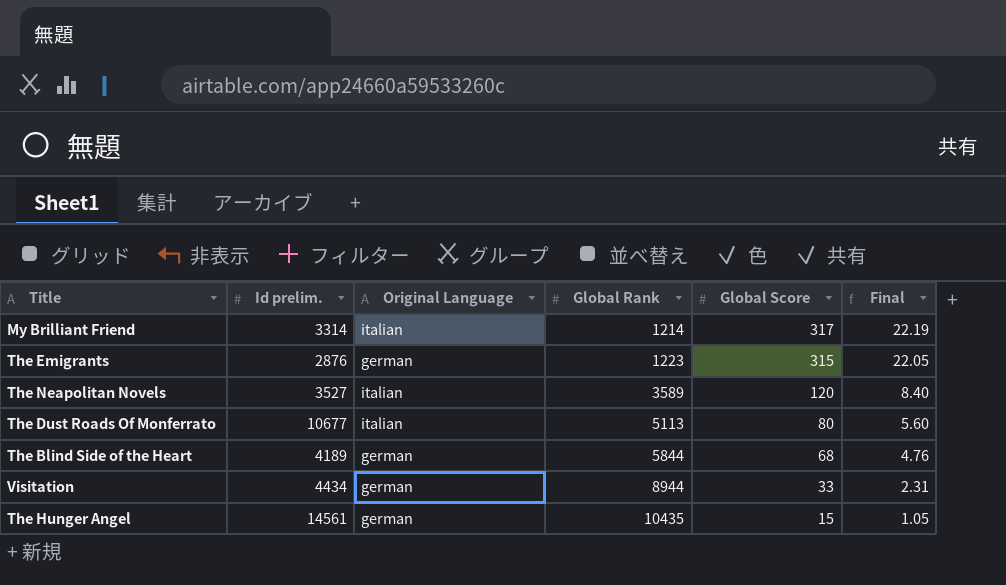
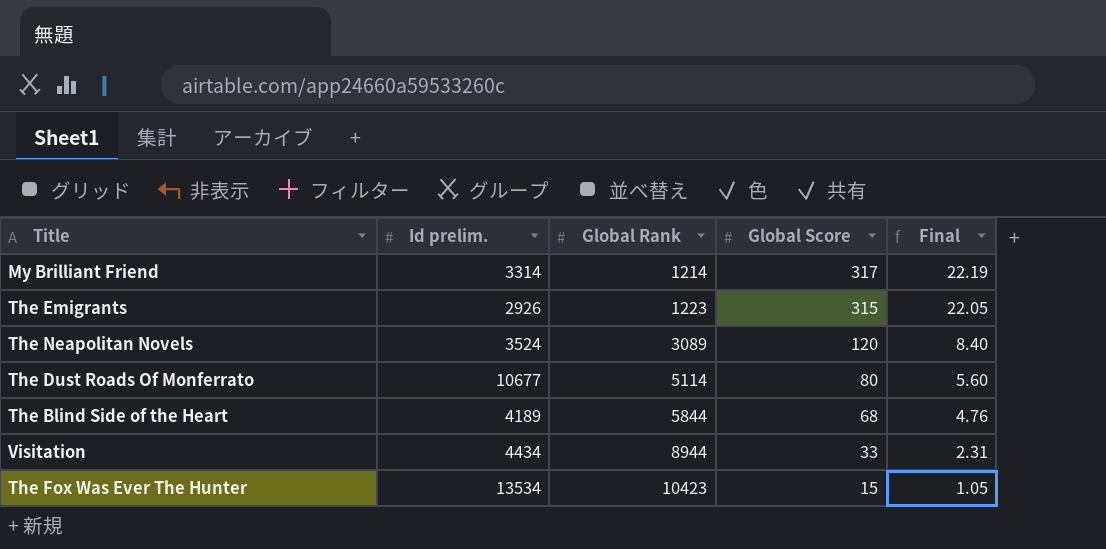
column Original Language | position: 3 -> none
row The Hunger Angel: 14561 | german | 10435 | 15 | 1.05 -> none
The Emigrants | Id prelim.: 2876 -> 2926
The Neapolitan Novels | Id prelim.: 3527 -> 3524
The Neapolitan Novels | Global Rank: 3589 -> 3089
The Dust Roads Of Monferrato | Global Rank: 5113 -> 5114
row The Fox Was Ever The Hunter: none -> 13534 | 10423 | 15 | 1.05

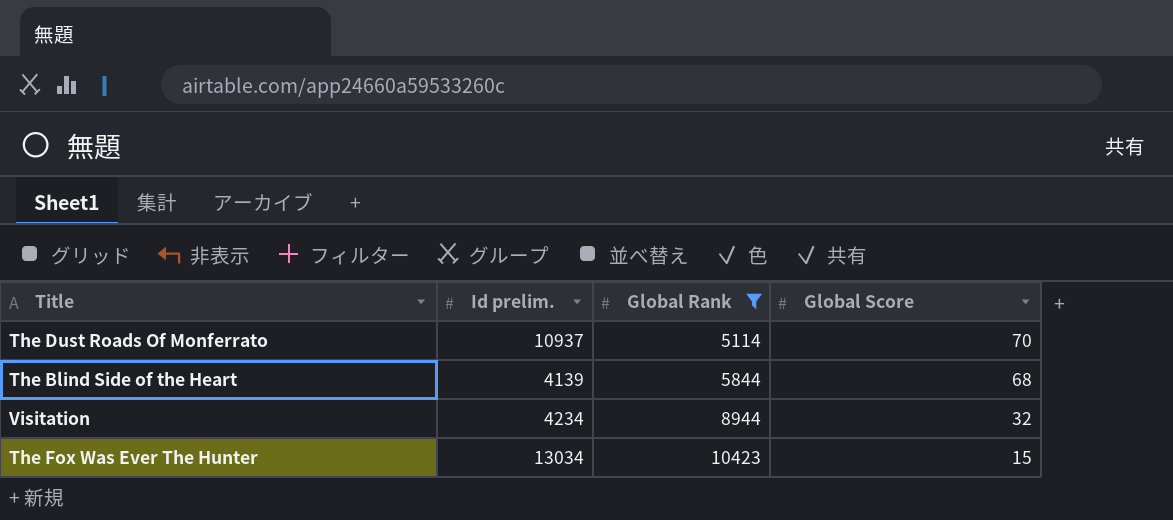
filter: none -> Global Rank >= 5114
column Final | formula: [Global Score] * 0.07 -> none
The Dust Roads Of Monferrato | Id prelim.: 10677 -> 10937
The Dust Roads Of Monferrato | Global Score: 80 -> 70
The Blind Side of the Heart | Id prelim.: 4189 -> 4139
Visitation | Id prelim.: 4434 -> 4234
Visitation | Global Score: 33 -> 32
The Fox Was Ever The Hunter | Id prelim.: 13534 -> 13034

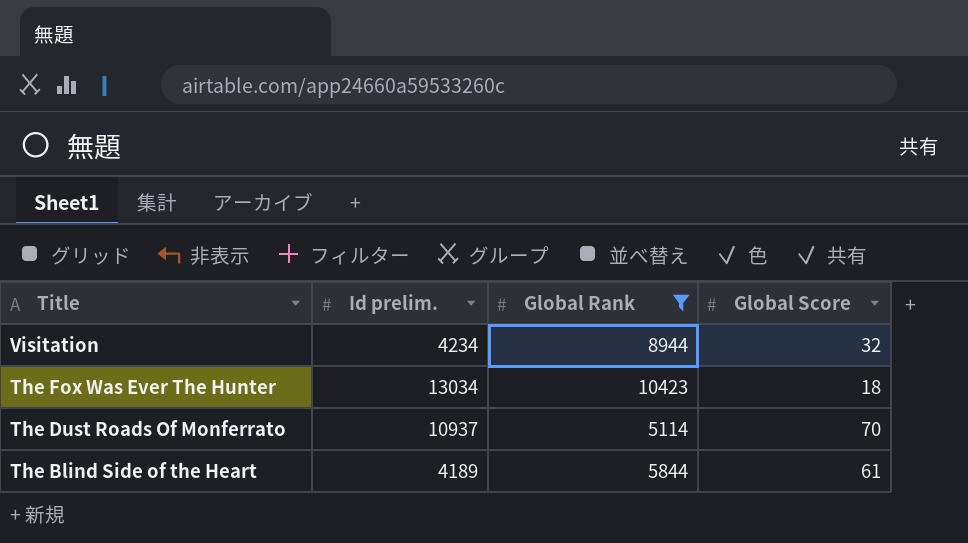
row order: Global Rank ascending -> Title descending
The Fox Was Ever The Hunter | Global Score: 15 -> 18
The Blind Side of the Heart | Id prelim.: 4139 -> 4189
The Blind Side of the Heart | Global Score: 68 -> 61

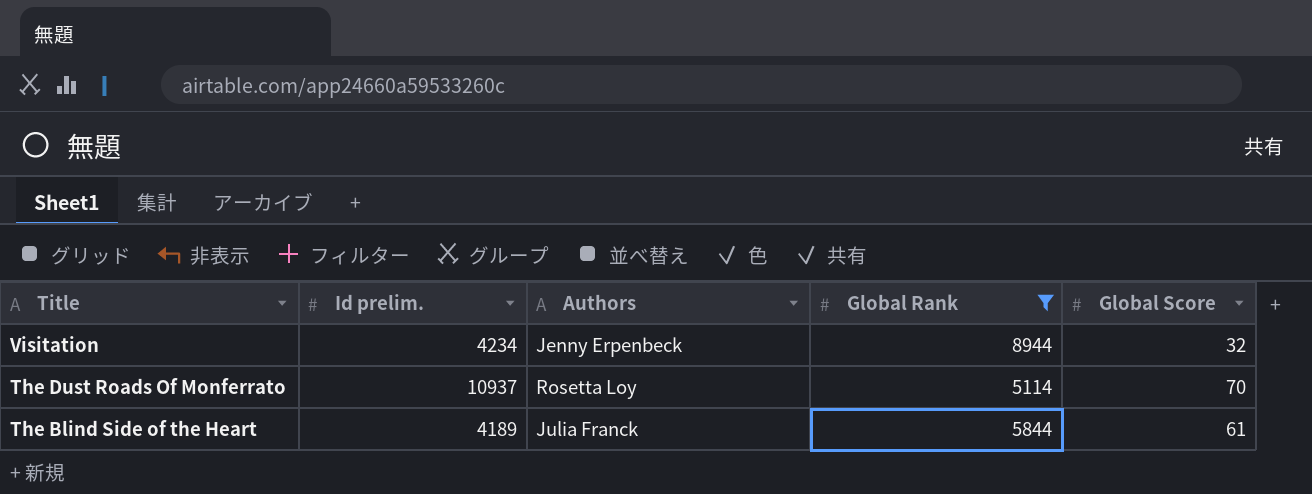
column Authors | position: none -> 3
row The Fox Was Ever The Hunter: 13034 | 10423 | 18 -> none

